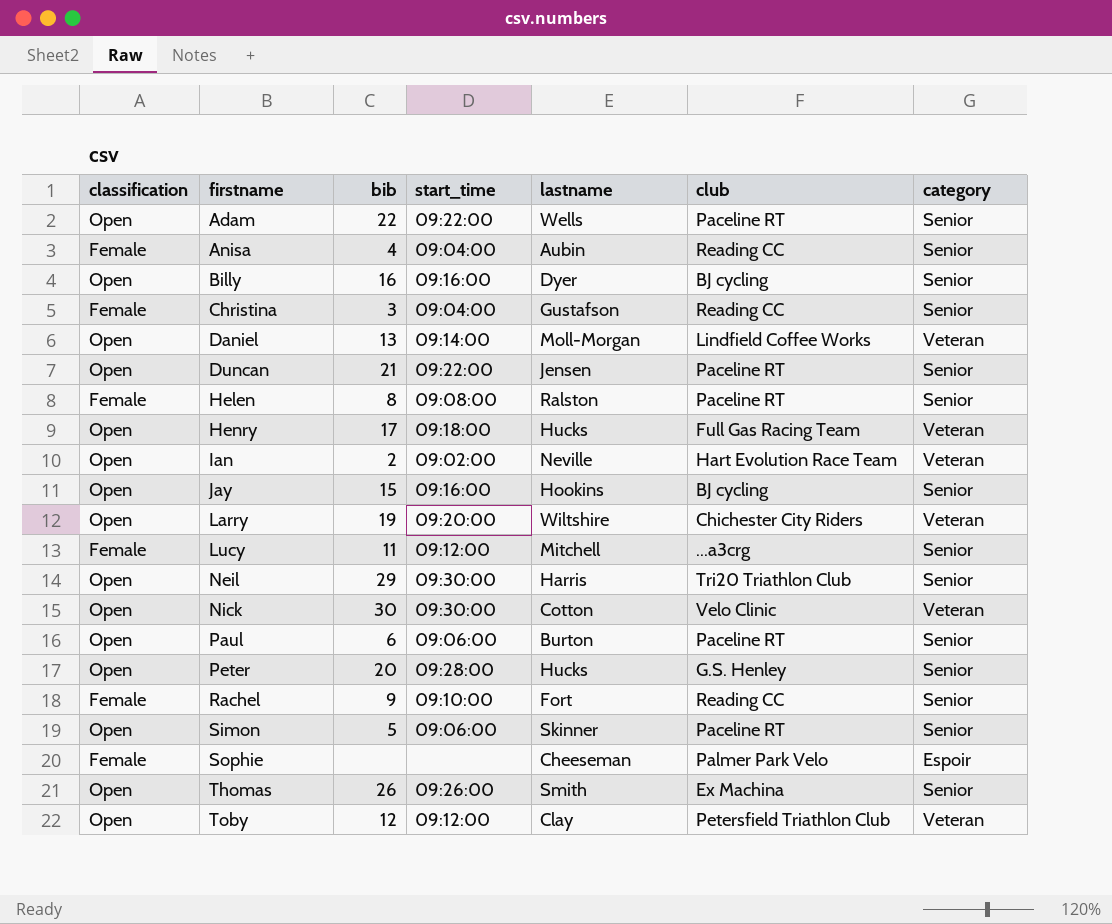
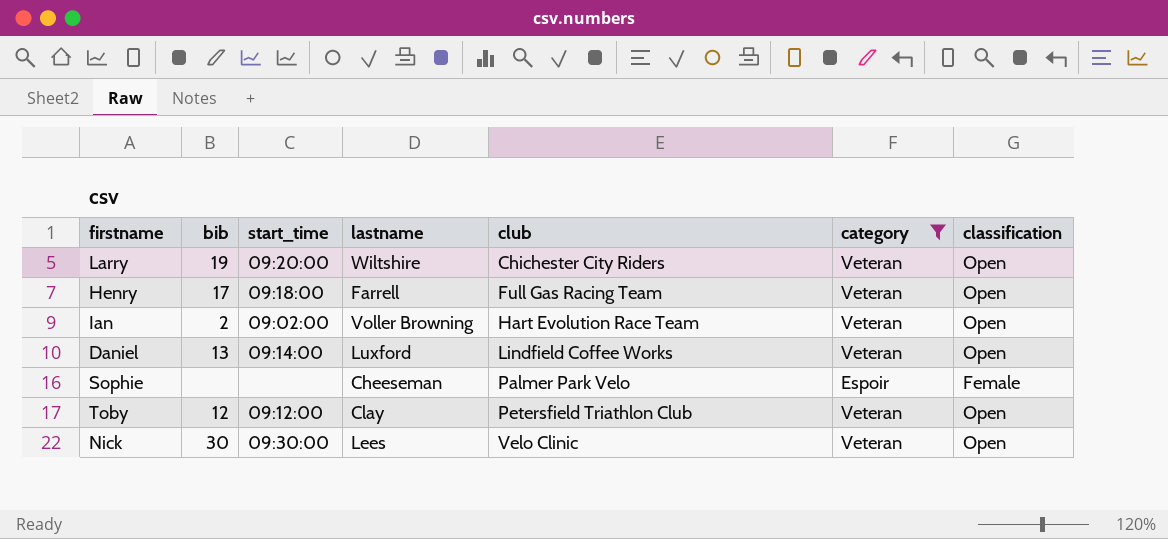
filter: none -> category != Senior
row order: firstname ascending -> club ascending
column classification | position: 1 -> 7
Henry | lastname: Hucks -> Farrell
Ian | lastname: Neville -> Voller Browning
Daniel | lastname: Moll-Morgan -> Luxford
Nick | lastname: Cotton -> Lees

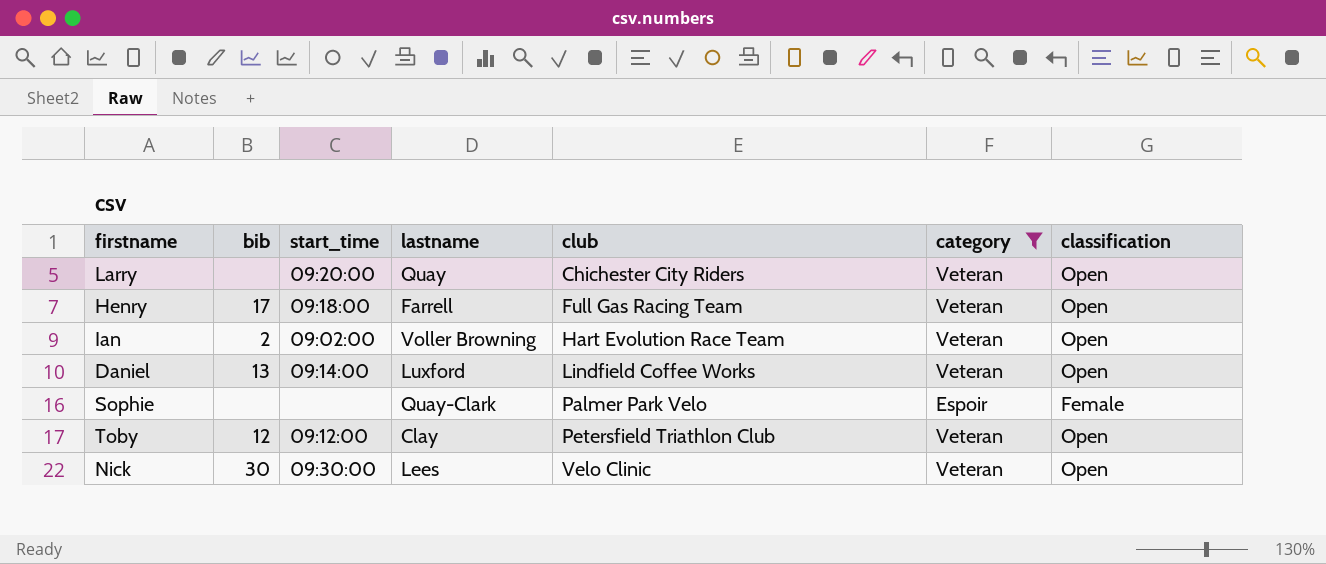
Larry | bib: 19 -> none
Larry | lastname: Wiltshire -> Quay
Sophie | lastname: Cheeseman -> Quay-Clark

